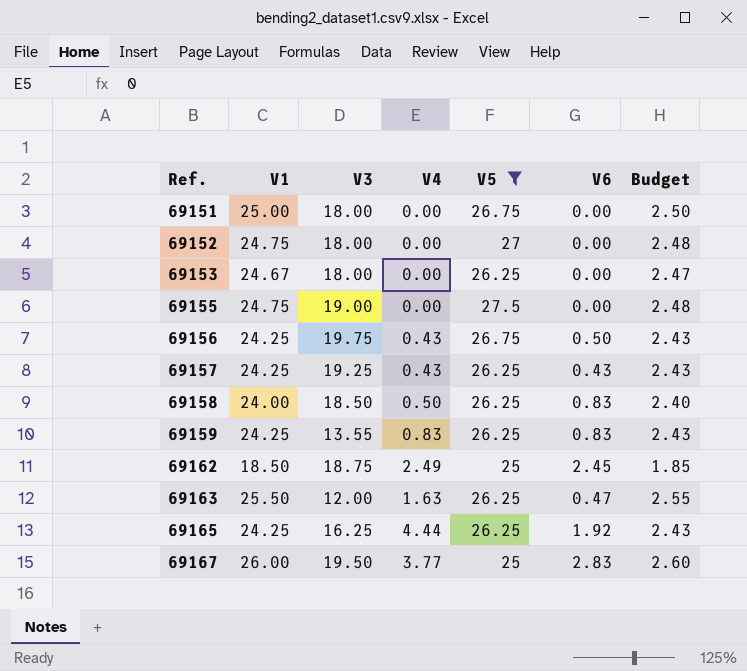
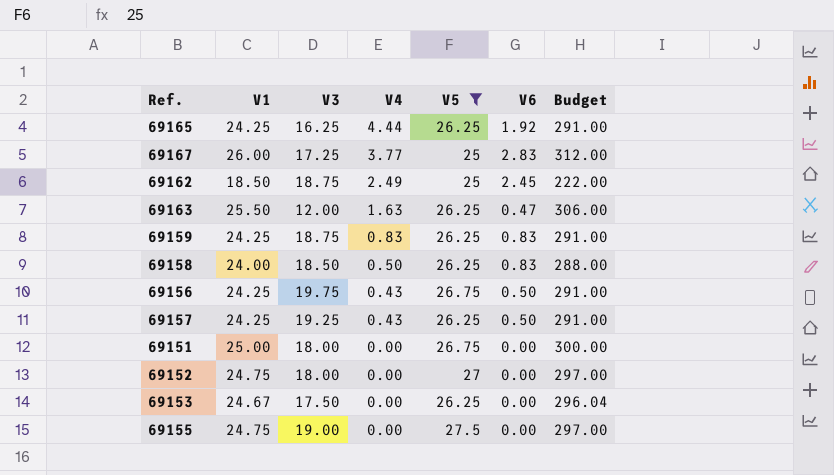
row order: Ref. ascending -> V4 descending
column Budget | formula: [V1] * 0.1 -> [V1] * 12
69167 | V3: 19.50 -> 17.25
69159 | V3: 13.55 -> 18.75
69157 | V6: 0.43 -> 0.50
69153 | V3: 18.00 -> 17.50

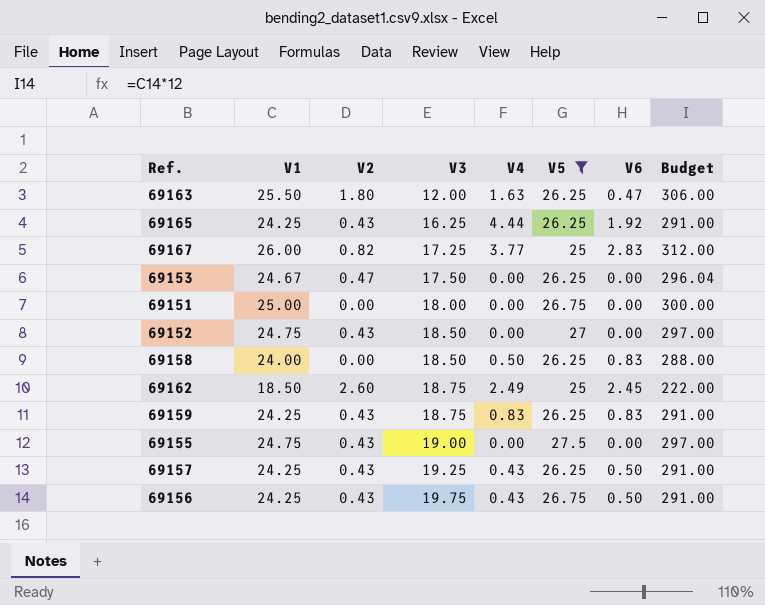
row order: V4 descending -> V3 ascending
column V2 | position: none -> 3
69152 | V3: 18.00 -> 18.50

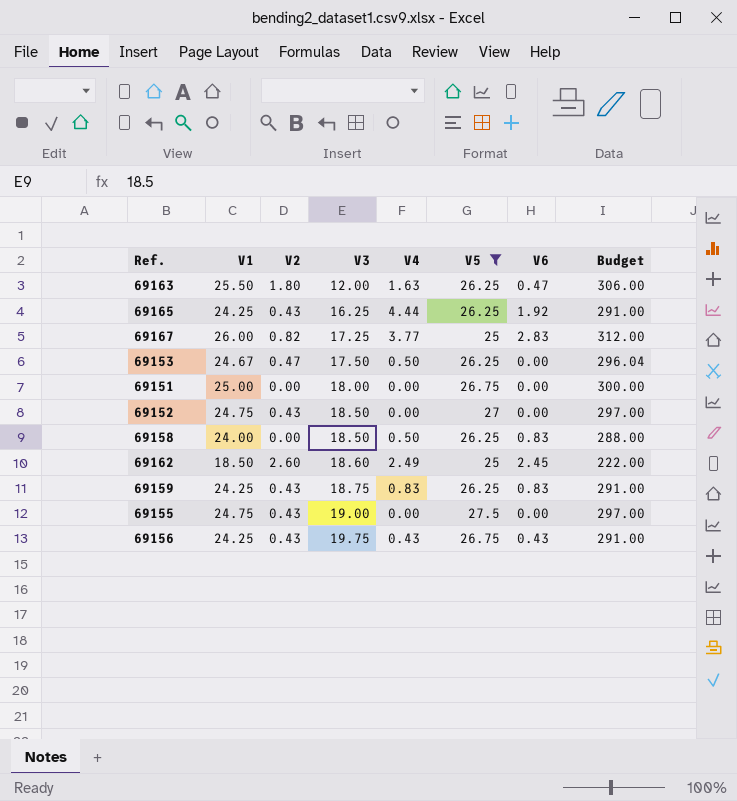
row 69157: 24.25 | 0.43 | 19.25 | 0.43 | 26.25 | 0.50 | 291.00 -> none
69153 | V4: 0.00 -> 0.50
69162 | V3: 18.75 -> 18.60
69156 | V6: 0.50 -> 0.43

